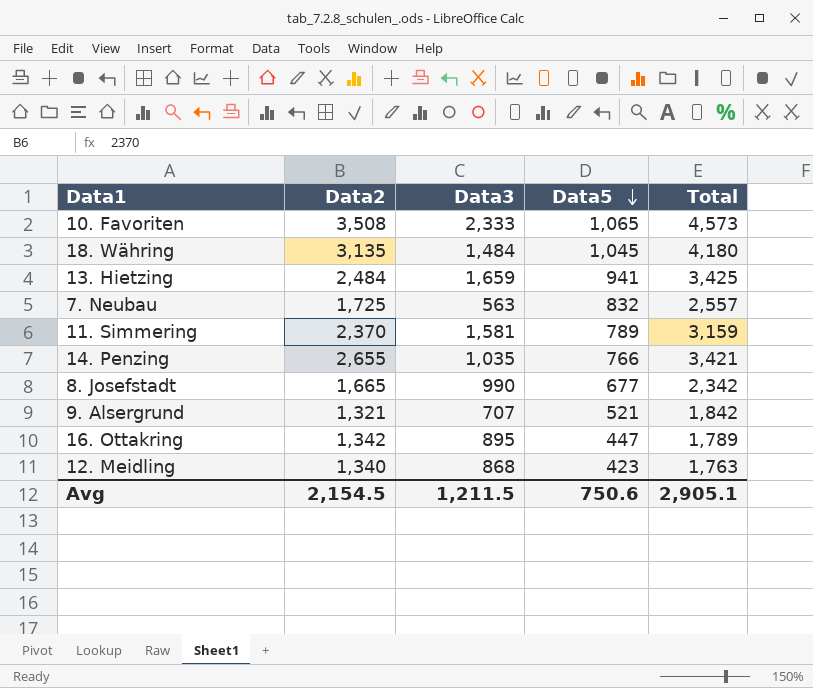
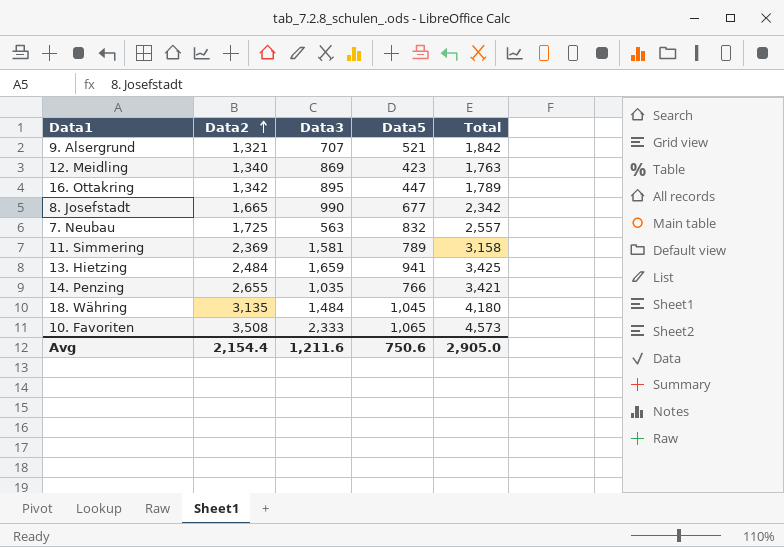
row order: Data5 descending -> Data2 ascending
12. Meidling | Data3: 868 -> 869
11. Simmering | Data2: 2,370 -> 2,369
11. Simmering | Total: 3,159 -> 3,158
Avg | Data2: 2,154.5 -> 2,154.4
Avg | Data3: 1,211.5 -> 1,211.6
Avg | Total: 2,905.1 -> 2,905.0

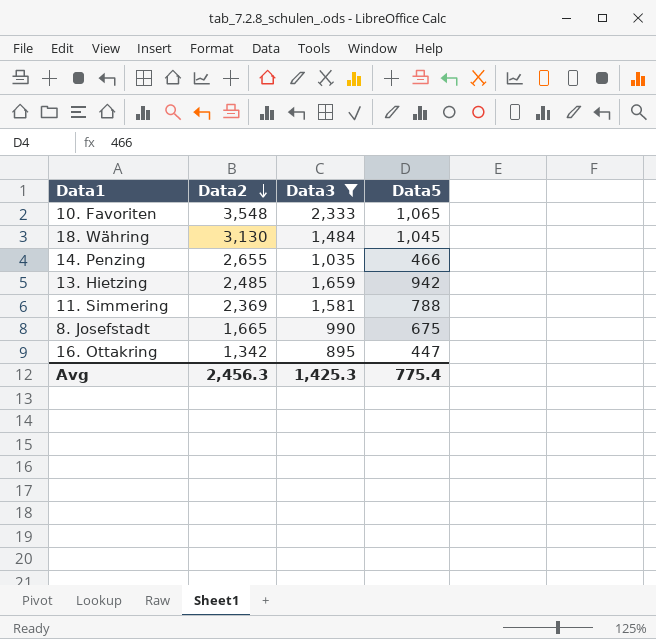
filter: none -> Data3 >= 895
row order: Data2 ascending -> Data2 descending
column Total | formula: [Data2] + [Data5] -> none
10. Favoriten | Data2: 3,508 -> 3,548
18. Währing | Data2: 3,135 -> 3,130
14. Penzing | Data5: 766 -> 466
13. Hietzing | Data2: 2,484 -> 2,485
13. Hietzing | Data5: 941 -> 942
11. Simmering | Data5: 789 -> 788
8. Josefstadt | Data5: 677 -> 675
Avg | Data2: 2,154.4 -> 2,456.3
Avg | Data3: 1,211.6 -> 1,425.3
Avg | Data5: 750.6 -> 775.4

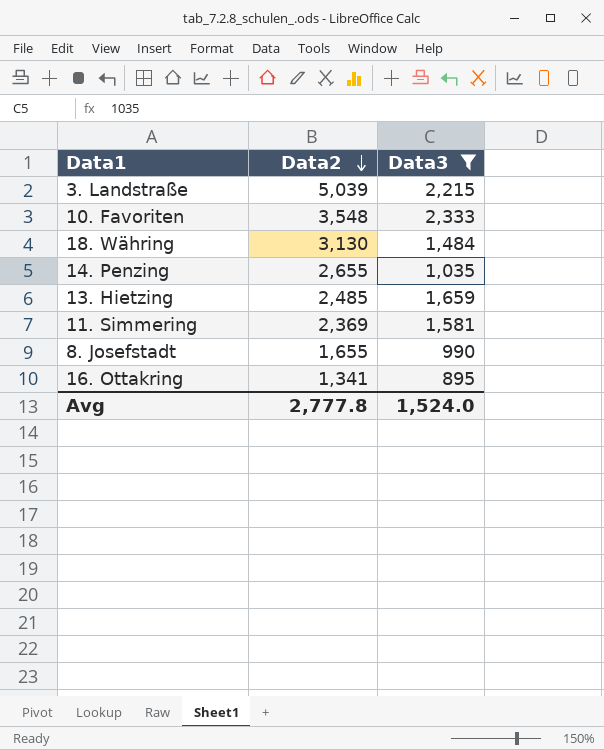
column Data5 | position: 4 -> none
row 3. Landstraße: none -> 5,039 | 2,215
8. Josefstadt | Data2: 1,665 -> 1,655
16. Ottakring | Data2: 1,342 -> 1,341
Avg | Data2: 2,456.3 -> 2,777.8
Avg | Data3: 1,425.3 -> 1,524.0

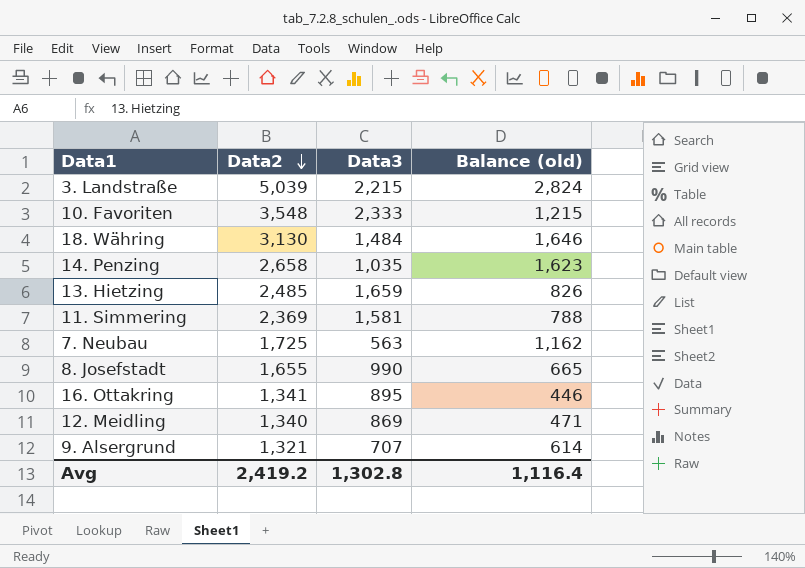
filter: Data3 >= 895 -> none
column Balance (old) | formula: none -> [Data2] - [Data3]
14. Penzing | Data2: 2,655 -> 2,658
Avg | Data2: 2,777.8 -> 2,419.2
Avg | Data3: 1,524.0 -> 1,302.8

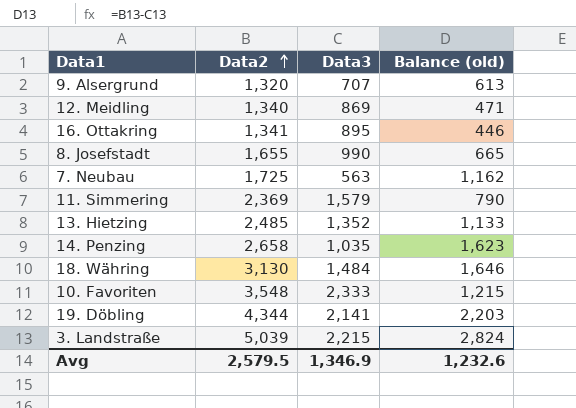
row order: Data2 descending -> Data2 ascending
9. Alsergrund | Data2: 1,321 -> 1,320
9. Alsergrund | Balance (old): 614 -> 613
11. Simmering | Data3: 1,581 -> 1,579
11. Simmering | Balance (old): 788 -> 790
13. Hietzing | Data3: 1,659 -> 1,352
13. Hietzing | Balance (old): 826 -> 1,133
row 19. Döbling: none -> 4,344 | 2,141 | 2,203
Avg | Data2: 2,419.2 -> 2,579.5
Avg | Data3: 1,302.8 -> 1,346.9
Avg | Balance (old): 1,116.4 -> 1,232.6

